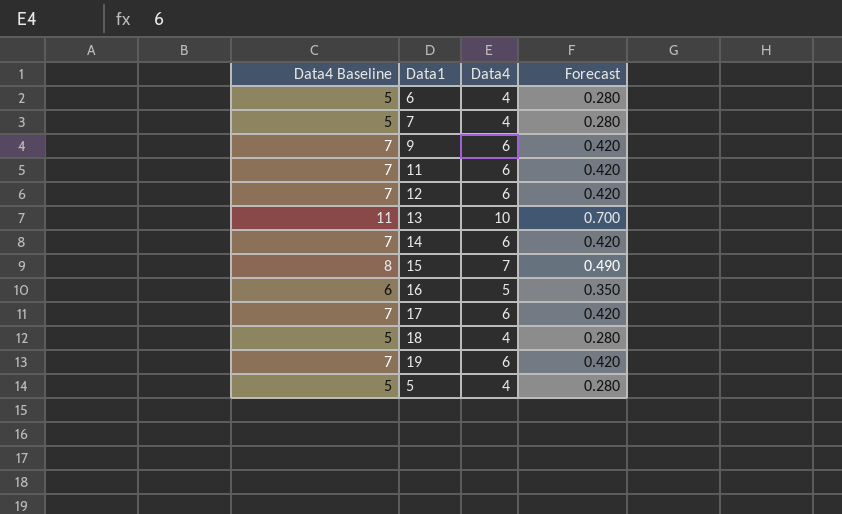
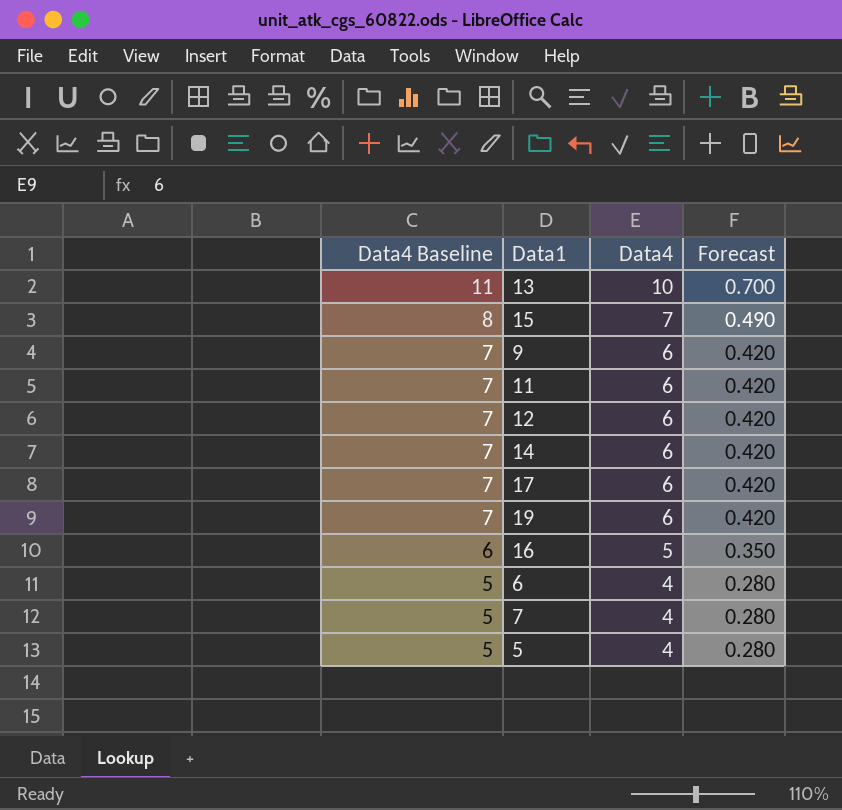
row order: none -> Data4 Baseline descending
row 18: 5 | 4 | 0.280 -> none

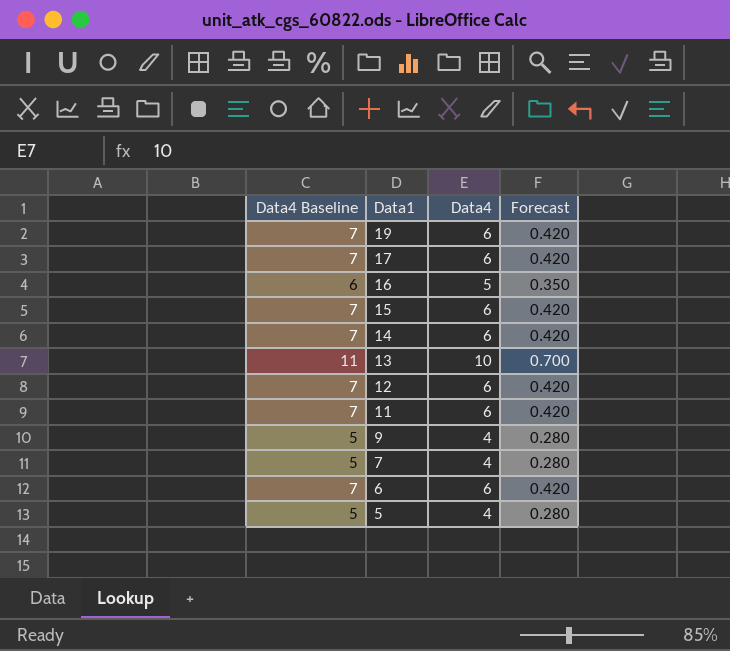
row order: Data4 Baseline descending -> Data1 descending
15 | Data4 Baseline: 8 -> 7
15 | Data4: 7 -> 6
15 | Forecast: 0.490 -> 0.420
9 | Data4 Baseline: 7 -> 5
9 | Data4: 6 -> 4
9 | Forecast: 0.420 -> 0.280
6 | Data4 Baseline: 5 -> 7
6 | Data4: 4 -> 6
6 | Forecast: 0.280 -> 0.420

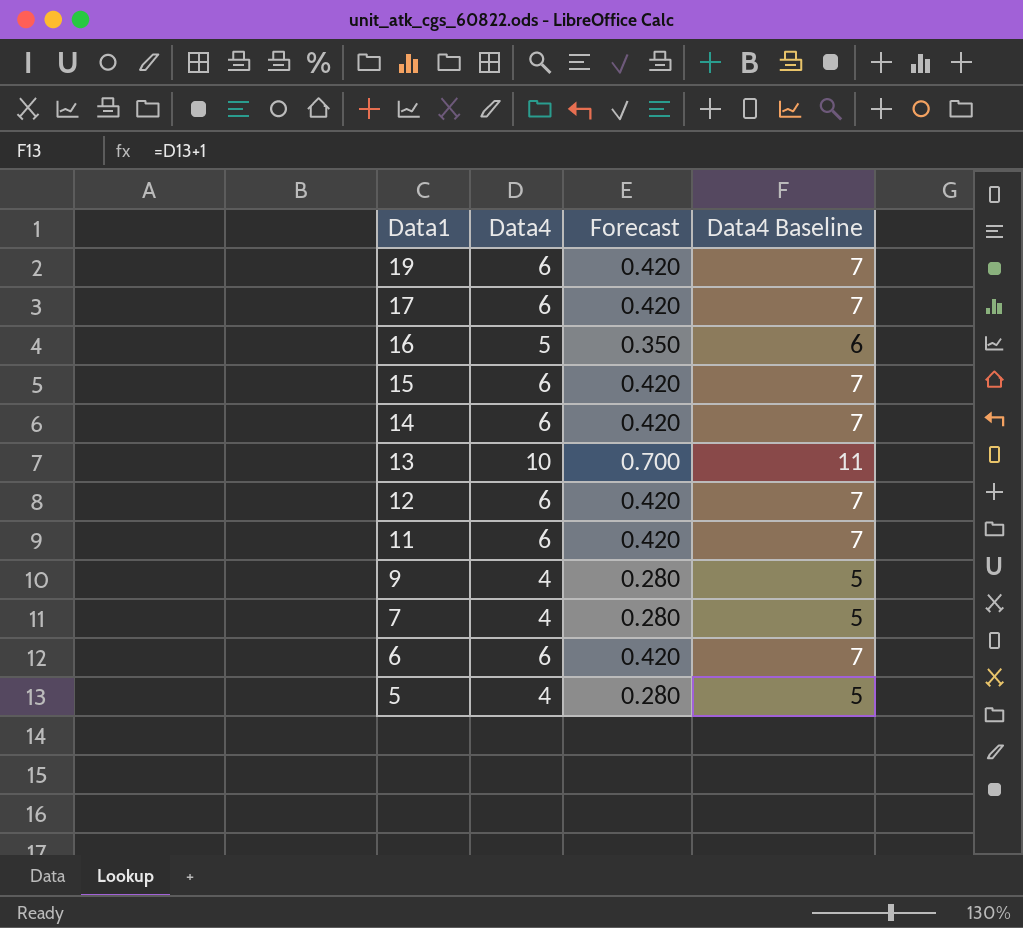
column Data4 Baseline | position: 1 -> 4

